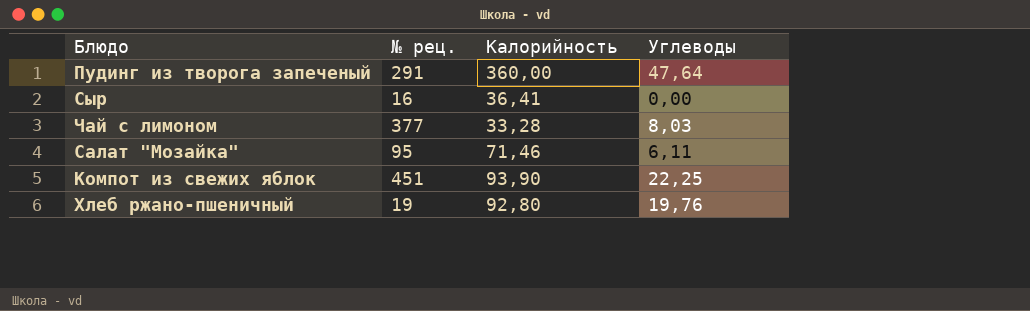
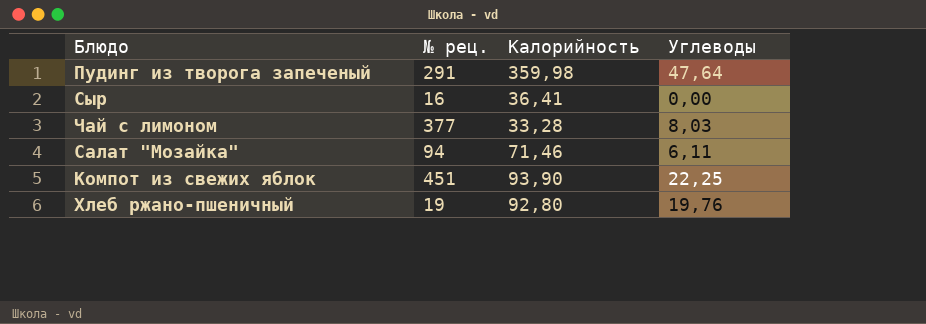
Пудинг из творога запеченый | Калорийность: 360,00 -> 359,98
Салат "Мозайка" | № рец.: 95 -> 94

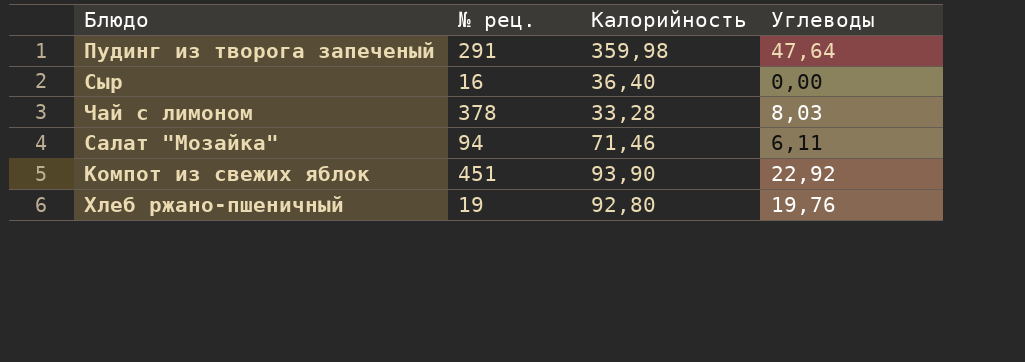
Сыр | Калорийность: 36,41 -> 36,40
Чай с лимоном | № рец.: 377 -> 378
Компот из свежих яблок | Углеводы: 22,25 -> 22,92

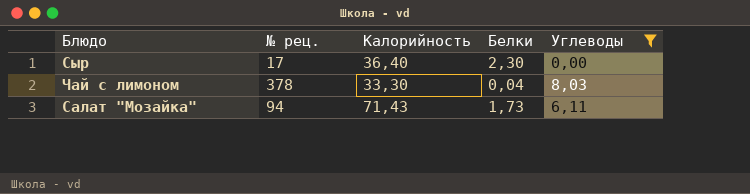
filter: none -> Углеводы <= 8,03
column Белки | position: none -> 4
Сыр | № рец.: 16 -> 17
Чай с лимоном | Калорийность: 33,28 -> 33,30
Салат "Мозайка" | Калорийность: 71,46 -> 71,43

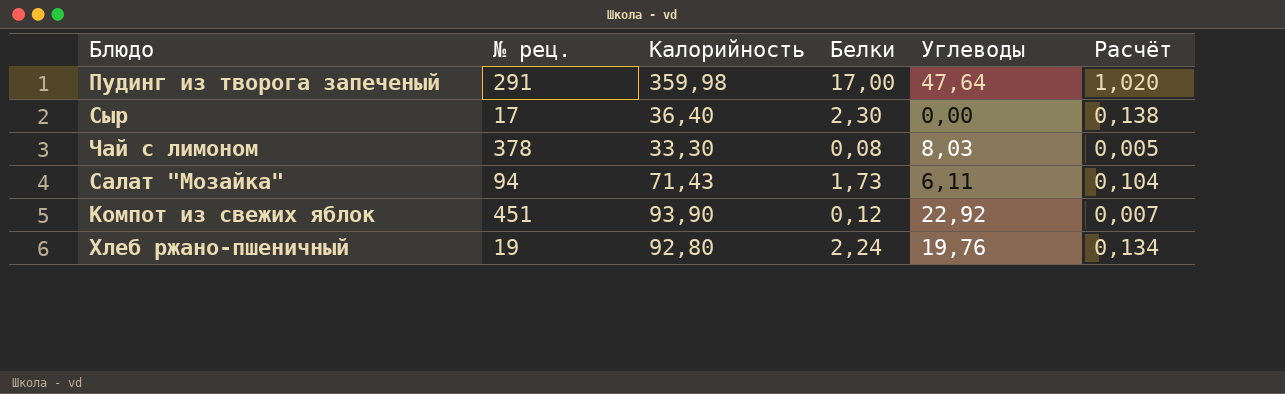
filter: Углеводы <= 8,03 -> none
column Расчёт | formula: none -> [Белки] * 0,06
Чай с лимоном | Белки: 0,04 -> 0,08

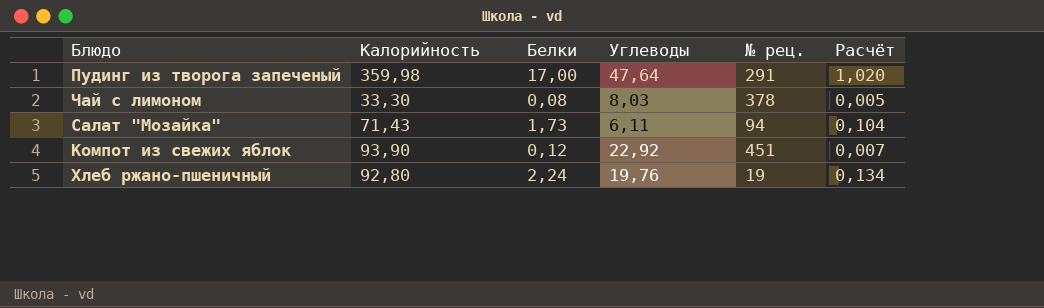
column № рец. | position: 2 -> 5
row Сыр: 17 | 36,40 | 2,30 | 0,00 | 0,138 -> none

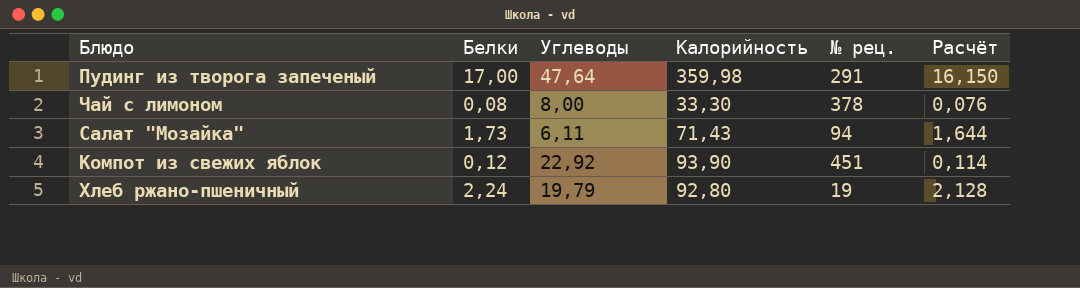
column Калорийность | position: 2 -> 4
column Расчёт | formula: [Белки] * 0,06 -> [Белки] * 0,95
Чай с лимоном | Углеводы: 8,03 -> 8,00
Хлеб ржано-пшеничный | Углеводы: 19,76 -> 19,79

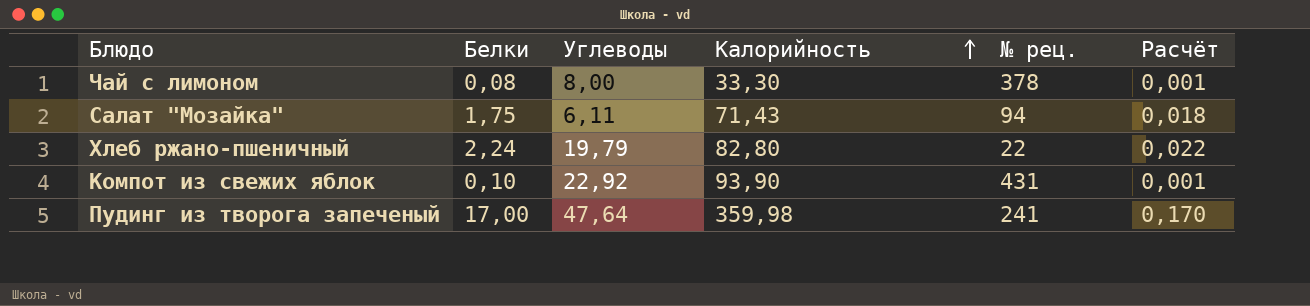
row order: none -> Калорийность ascending
column Расчёт | formula: [Белки] * 0,95 -> [Белки] * 0,01
Салат "Мозайка" | Белки: 1,73 -> 1,75
Хлеб ржано-пшеничный | Калорийность: 92,80 -> 82,80
Хлеб ржано-пшеничный | № рец.: 19 -> 22
Компот из свежих яблок | Белки: 0,12 -> 0,10
Компот из свежих яблок | № рец.: 451 -> 431
Пудинг из творога запеченый | № рец.: 291 -> 241

